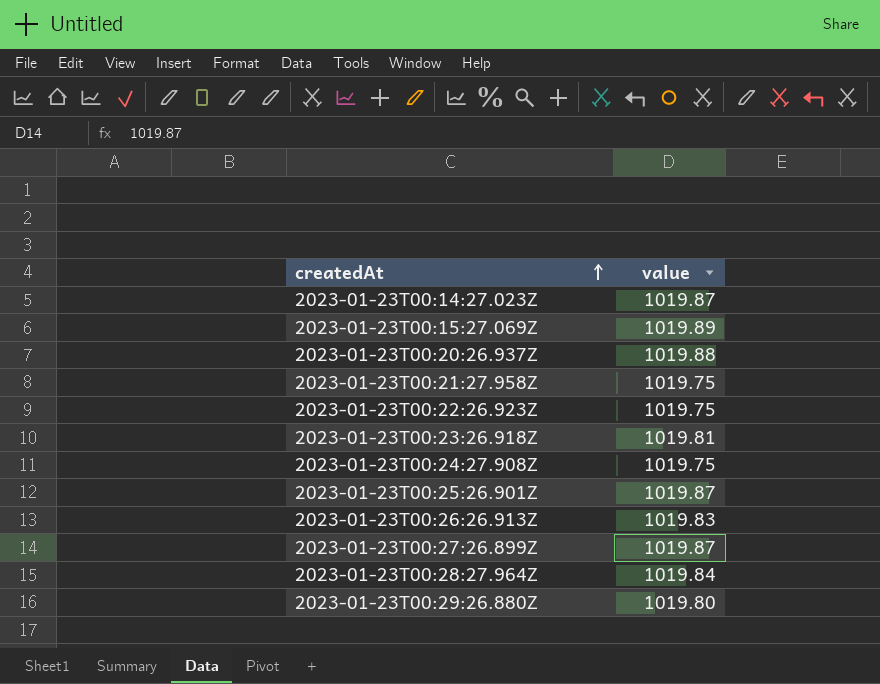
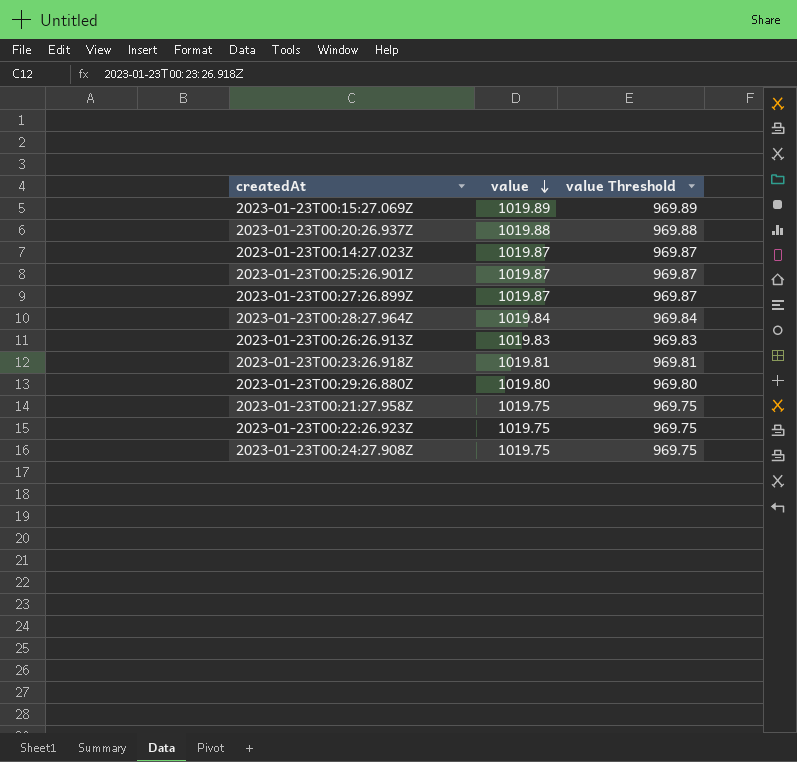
row order: createdAt ascending -> value descending
column value Threshold | formula: none -> [value] - 50

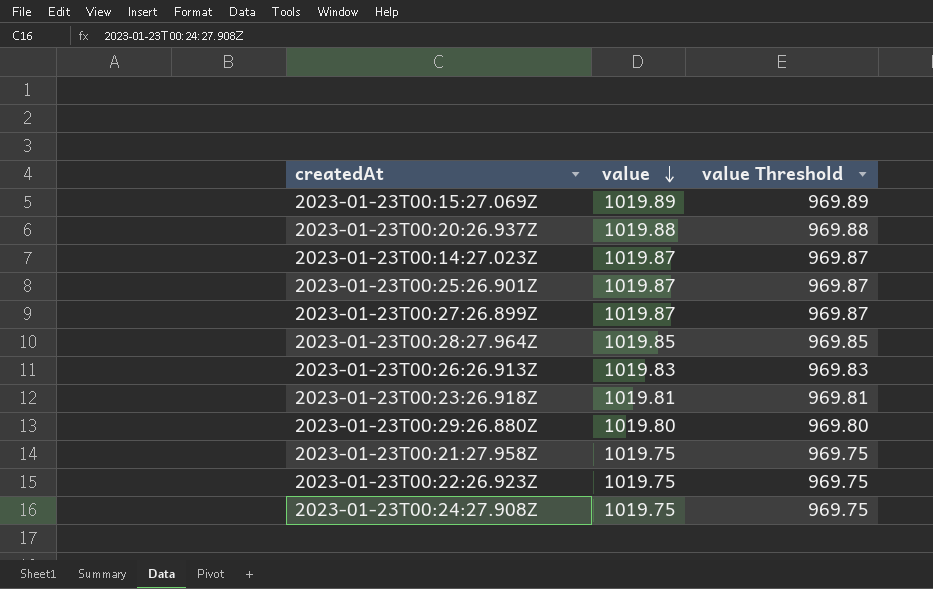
2023-01-23T00:28:27.964Z | value: 1019.84 -> 1019.85
2023-01-23T00:28:27.964Z | value Threshold: 969.84 -> 969.85

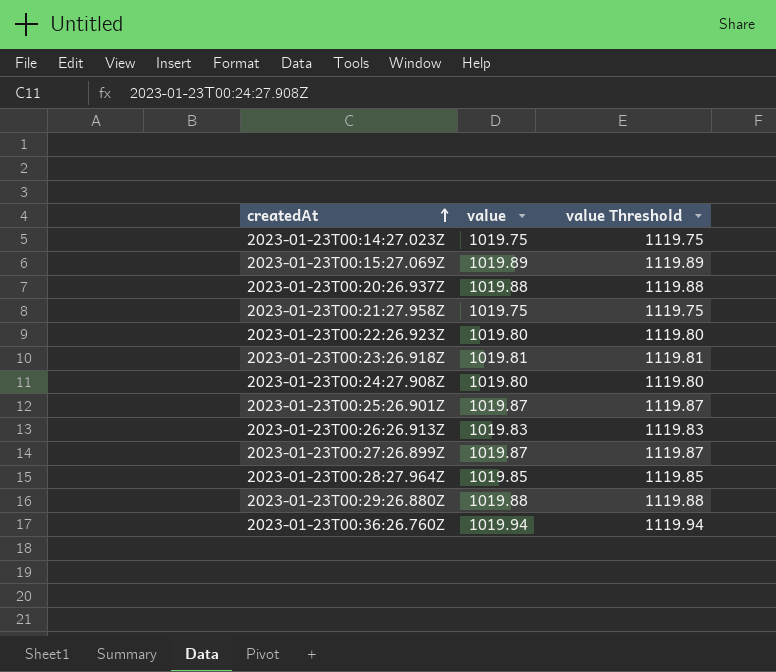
row order: value descending -> createdAt ascending
column value Threshold | formula: [value] - 50 -> [value] + 100
2023-01-23T00:14:27.023Z | value: 1019.87 -> 1019.75
2023-01-23T00:22:26.923Z | value: 1019.75 -> 1019.80
2023-01-23T00:24:27.908Z | value: 1019.75 -> 1019.80
2023-01-23T00:29:26.880Z | value: 1019.80 -> 1019.88
row 2023-01-23T00:36:26.760Z: none -> 1019.94 | 1119.94

